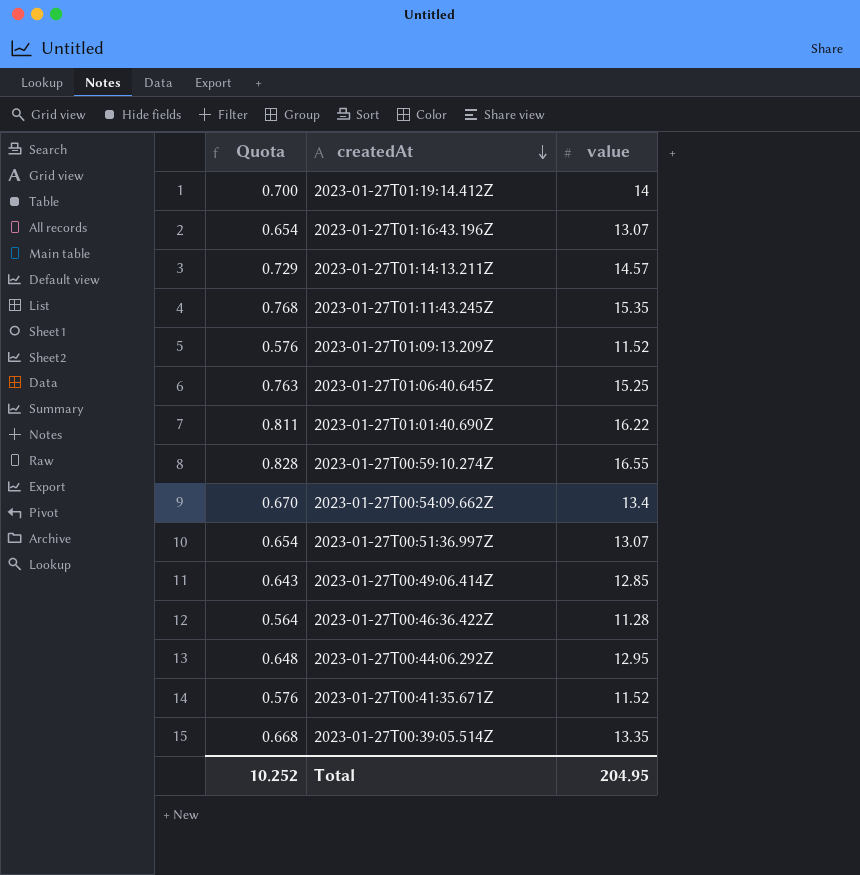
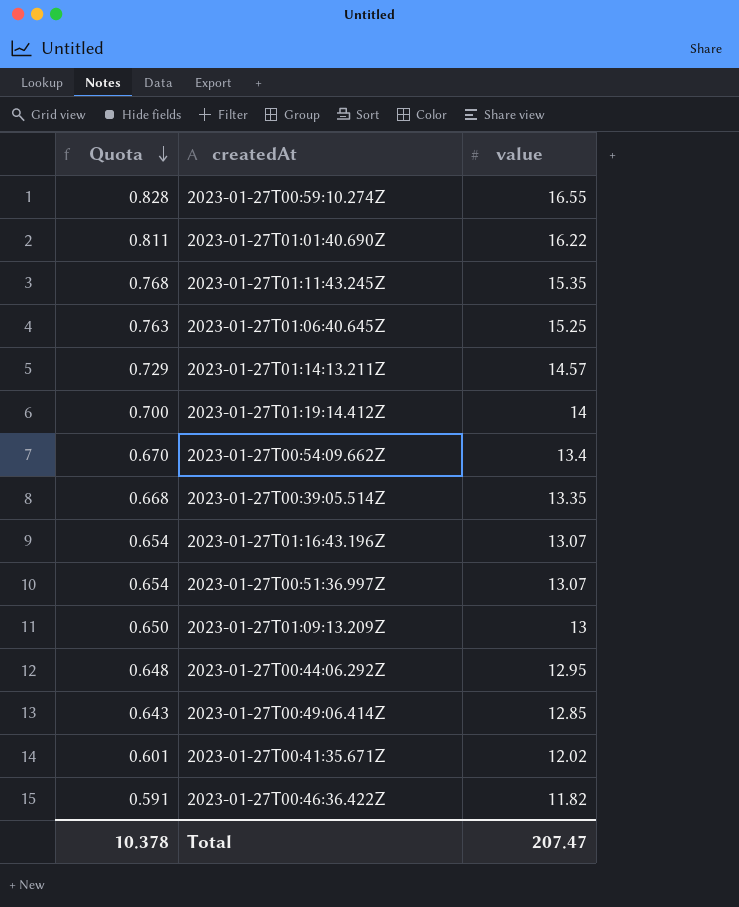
row order: createdAt descending -> Quota descending
2023-01-27T01:09:13.209Z | Quota: 0.576 -> 0.650
2023-01-27T01:09:13.209Z | value: 11.52 -> 13
2023-01-27T00:41:35.671Z | Quota: 0.576 -> 0.601
2023-01-27T00:41:35.671Z | value: 11.52 -> 12.02
2023-01-27T00:46:36.422Z | Quota: 0.564 -> 0.591
2023-01-27T00:46:36.422Z | value: 11.28 -> 11.82
Total | Quota: 10.252 -> 10.378
Total | value: 204.95 -> 207.47

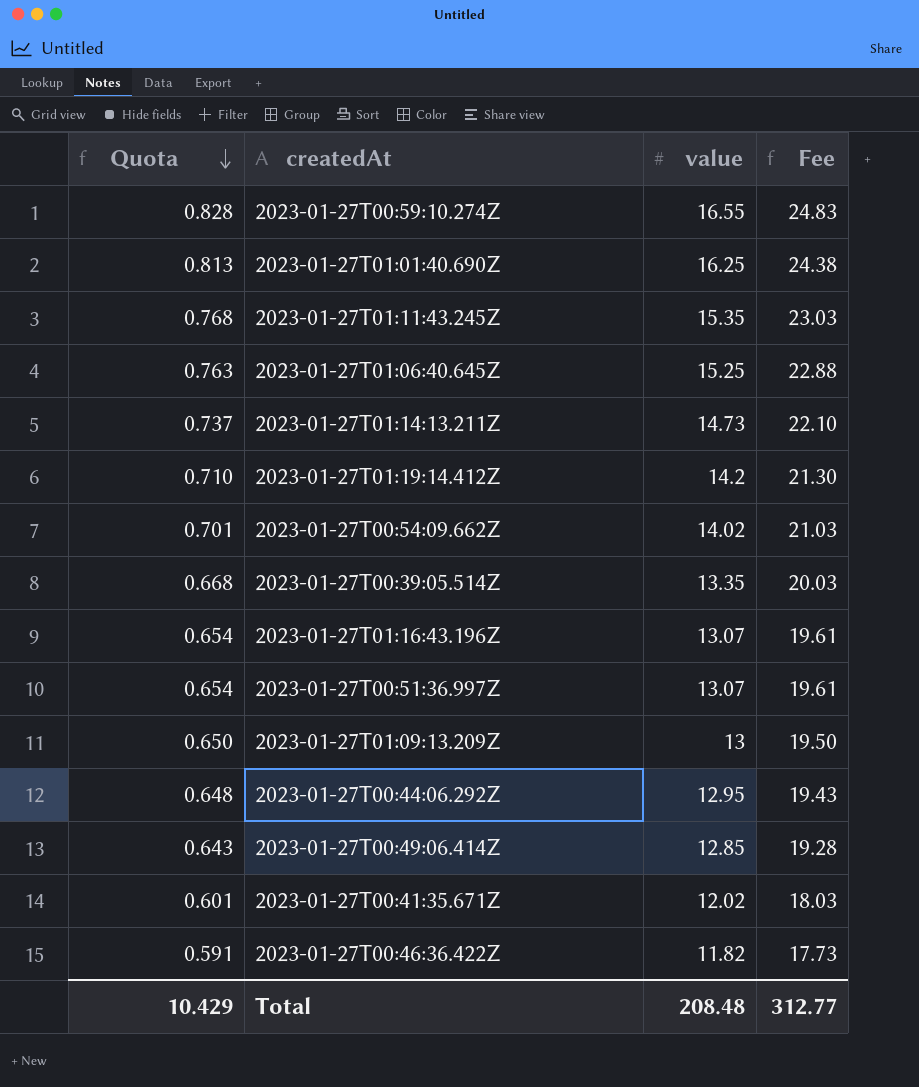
column Fee | formula: none -> [value] * 1.5
2023-01-27T01:01:40.690Z | Quota: 0.811 -> 0.813
2023-01-27T01:01:40.690Z | value: 16.22 -> 16.25
2023-01-27T01:14:13.211Z | Quota: 0.729 -> 0.737
2023-01-27T01:14:13.211Z | value: 14.57 -> 14.73
2023-01-27T01:19:14.412Z | Quota: 0.700 -> 0.710
2023-01-27T01:19:14.412Z | value: 14 -> 14.2
2023-01-27T00:54:09.662Z | Quota: 0.670 -> 0.701
2023-01-27T00:54:09.662Z | value: 13.4 -> 14.02
Total | Quota: 10.378 -> 10.429
Total | value: 207.47 -> 208.48

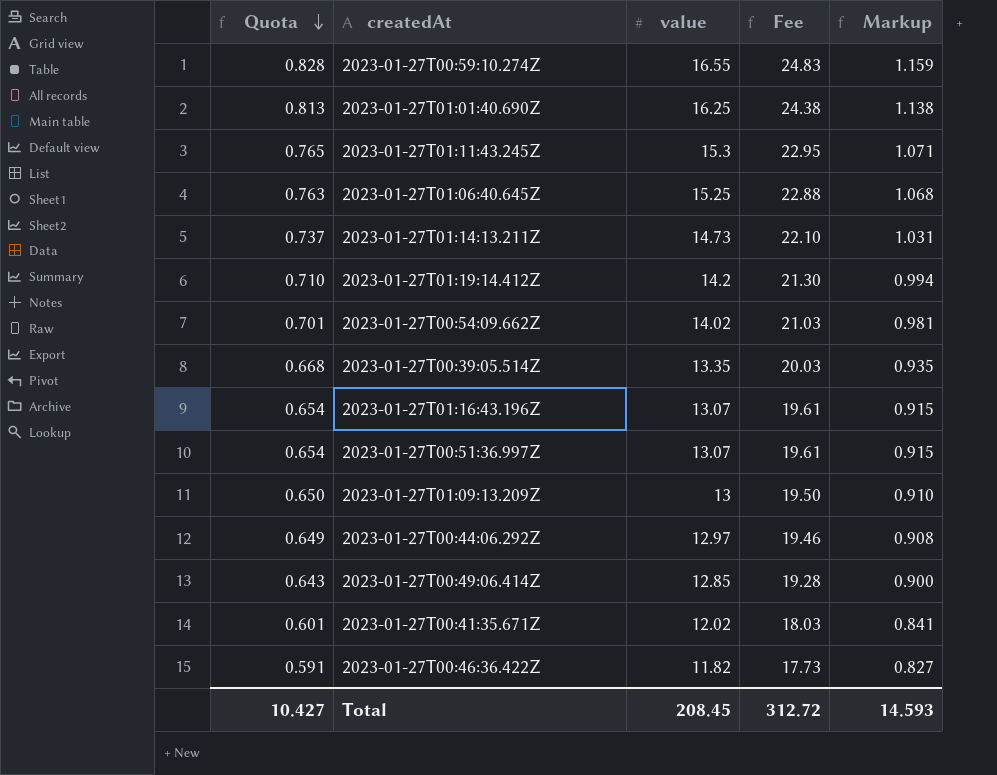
column Markup | formula: none -> [value] * 0.07
2023-01-27T01:11:43.245Z | Quota: 0.768 -> 0.765
2023-01-27T01:11:43.245Z | value: 15.35 -> 15.3
2023-01-27T01:11:43.245Z | Fee: 23.03 -> 22.95
2023-01-27T00:44:06.292Z | Quota: 0.648 -> 0.649
2023-01-27T00:44:06.292Z | value: 12.95 -> 12.97
2023-01-27T00:44:06.292Z | Fee: 19.43 -> 19.46
Total | Quota: 10.429 -> 10.427
Total | value: 208.48 -> 208.45
Total | Fee: 312.77 -> 312.72

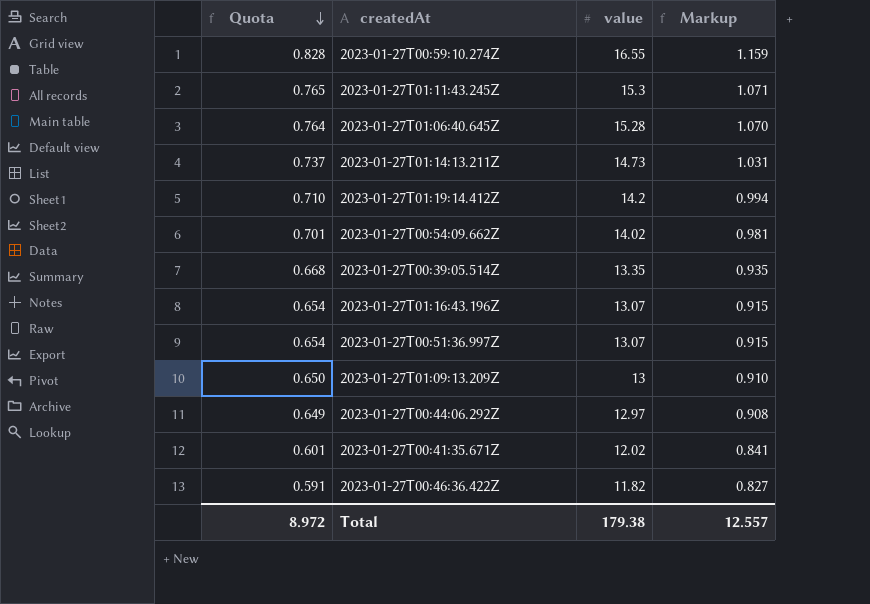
column Fee | formula: [value] * 1.5 -> none
row 2023-01-27T01:01:40.690Z: 0.813 | 16.25 | 24.38 | 1.138 -> none
row 2023-01-27T00:49:06.414Z: 0.643 | 12.85 | 19.28 | 0.900 -> none
2023-01-27T01:06:40.645Z | Quota: 0.763 -> 0.764
2023-01-27T01:06:40.645Z | value: 15.25 -> 15.28
2023-01-27T01:06:40.645Z | Markup: 1.068 -> 1.070
Total | Quota: 10.427 -> 8.972
Total | value: 208.45 -> 179.38
Total | Markup: 14.593 -> 12.557

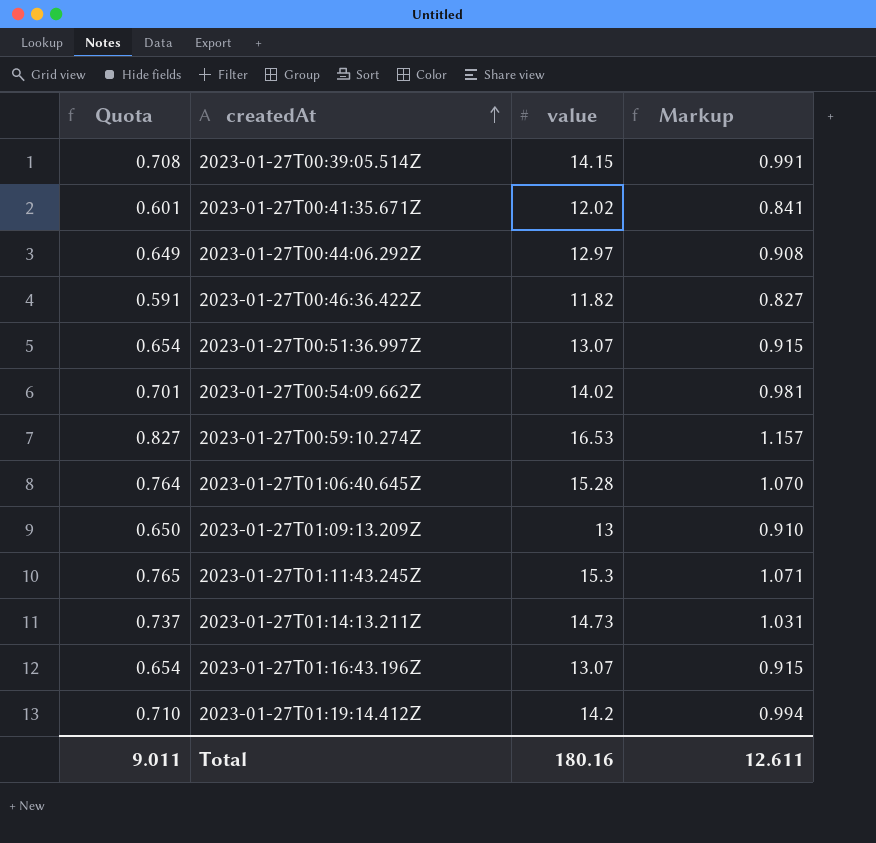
row order: Quota descending -> createdAt ascending
2023-01-27T00:39:05.514Z | Quota: 0.668 -> 0.708
2023-01-27T00:39:05.514Z | value: 13.35 -> 14.15
2023-01-27T00:39:05.514Z | Markup: 0.935 -> 0.991
2023-01-27T00:59:10.274Z | Quota: 0.828 -> 0.827
2023-01-27T00:59:10.274Z | value: 16.55 -> 16.53
2023-01-27T00:59:10.274Z | Markup: 1.159 -> 1.157
Total | Quota: 8.972 -> 9.011
Total | value: 179.38 -> 180.16
Total | Markup: 12.557 -> 12.611

